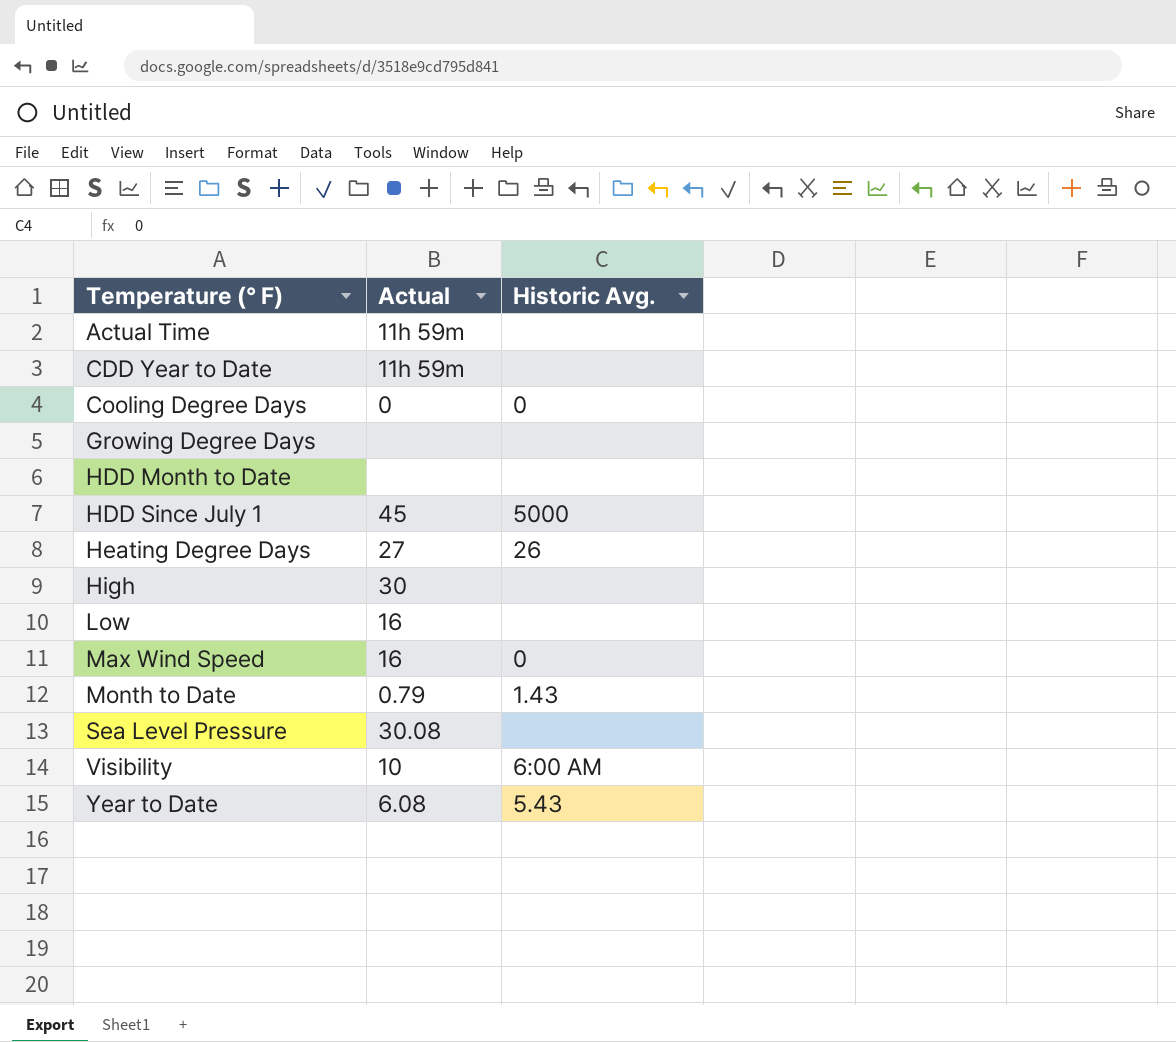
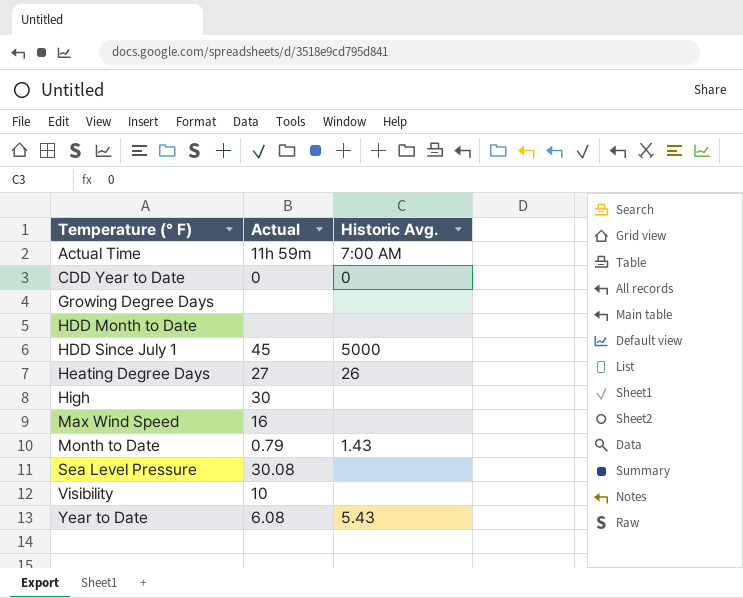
row Cooling Degree Days: 0 | 0 -> none
row Low: 16 | none -> none
Actual Time | Historic Avg.: none -> 7:00 AM
CDD Year to Date | Actual: 11h 59m -> 0
CDD Year to Date | Historic Avg.: none -> 0
Max Wind Speed | Historic Avg.: 0 -> none
Visibility | Historic Avg.: 6:00 AM -> none

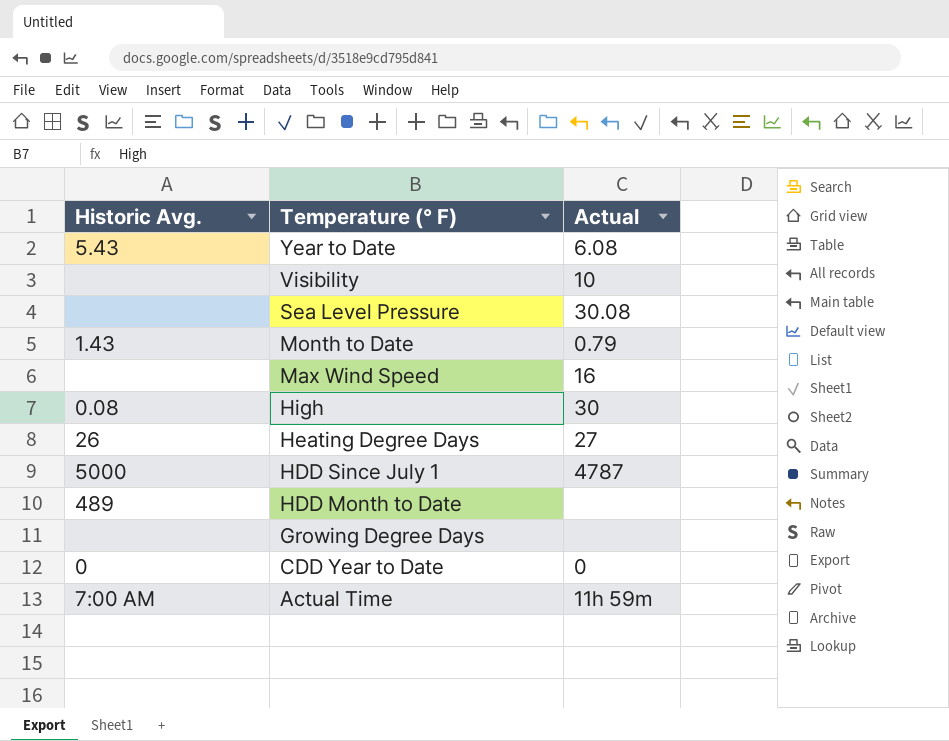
row order: Temperature (° F) ascending -> Temperature (° F) descending
column Historic Avg. | position: 3 -> 1
High | Historic Avg.: none -> 0.08
HDD Since July 1 | Actual: 45 -> 4787
HDD Month to Date | Historic Avg.: none -> 489

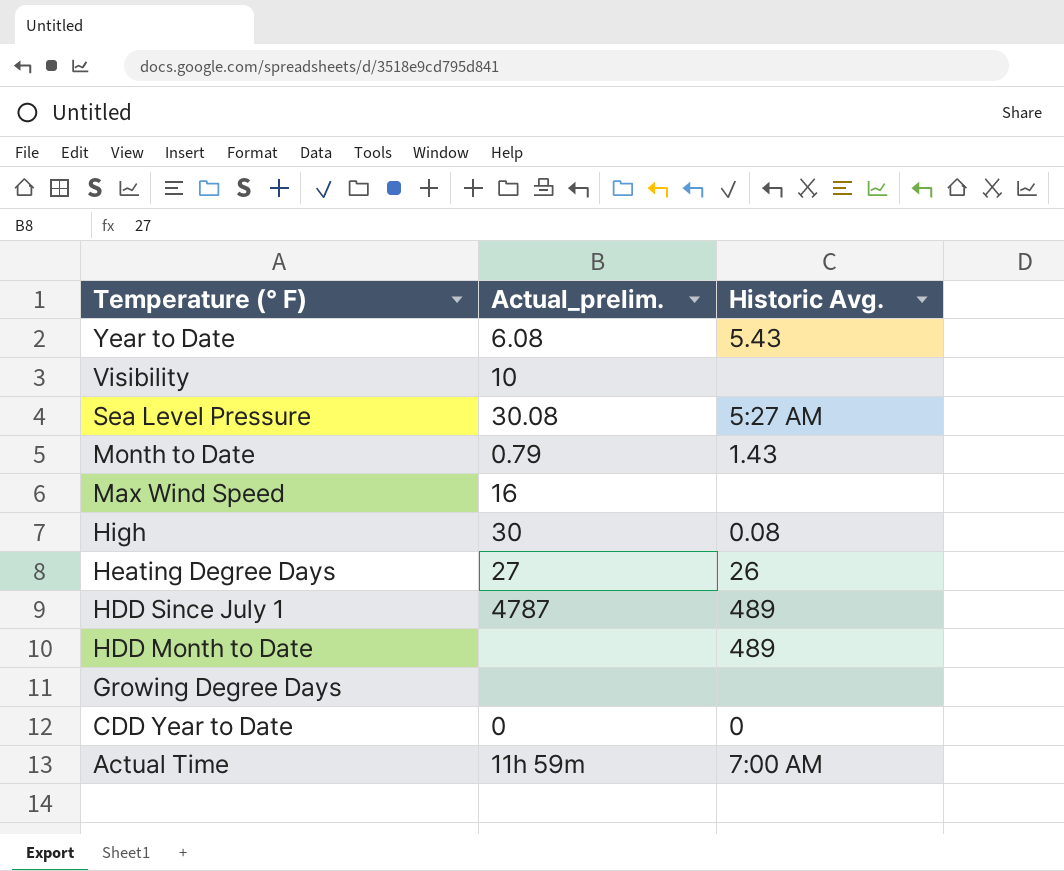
column name: Actual -> Actual_prelim.
column Historic Avg. | position: 1 -> 3
Sea Level Pressure | Historic Avg.: none -> 5:27 AM
HDD Since July 1 | Historic Avg.: 5000 -> 489

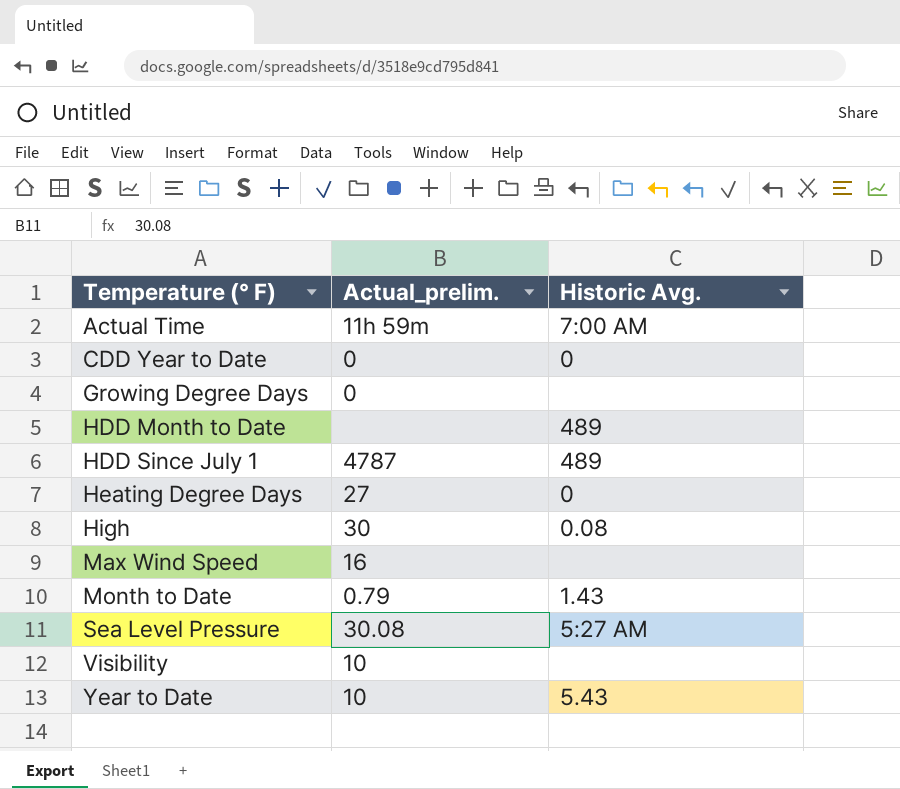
row order: Temperature (° F) descending -> Temperature (° F) ascending
Growing Degree Days | Actual_prelim.: none -> 0
Heating Degree Days | Historic Avg.: 26 -> 0
Year to Date | Actual_prelim.: 6.08 -> 10

